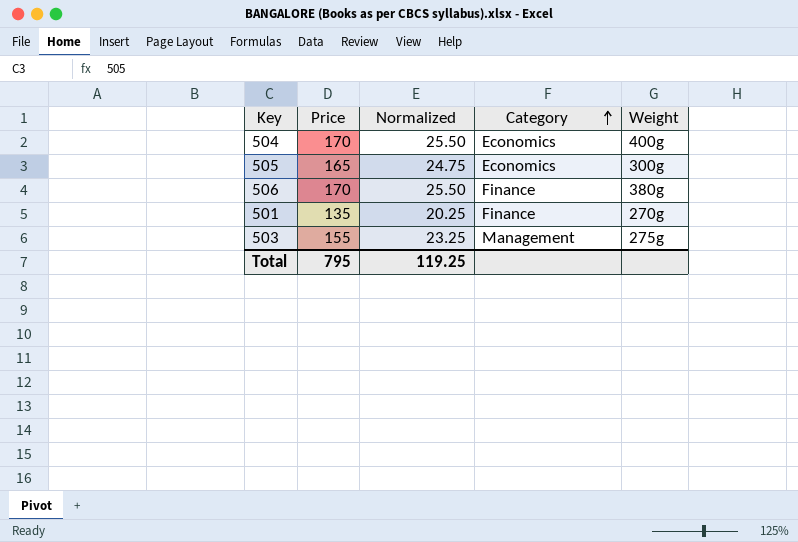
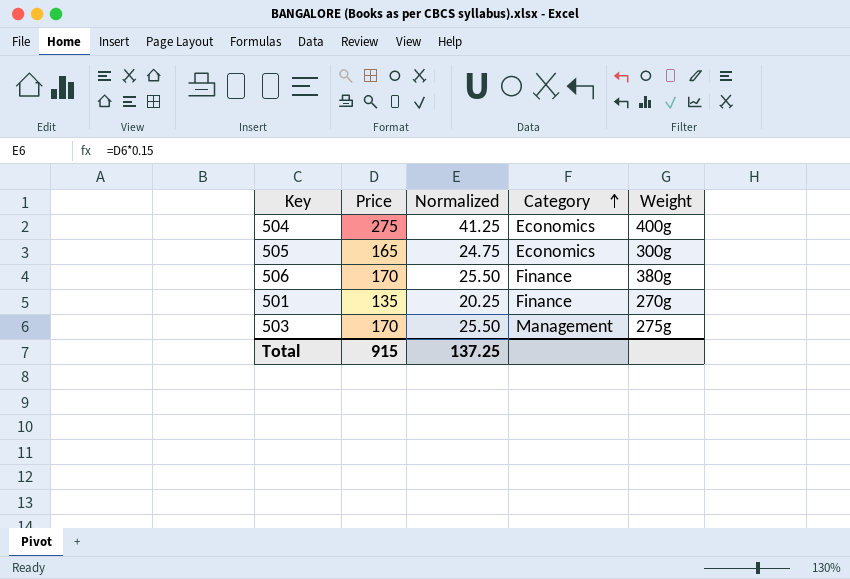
504 | Price: 170 -> 275
504 | Normalized: 25.50 -> 41.25
503 | Price: 155 -> 170
503 | Normalized: 23.25 -> 25.50
Total | Price: 795 -> 915
Total | Normalized: 119.25 -> 137.25

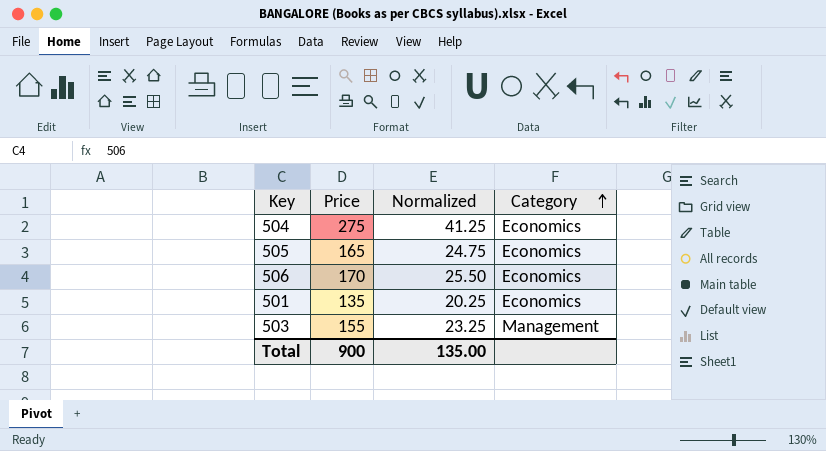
column Weight | position: 5 -> none
506 | Category: Finance -> Economics
501 | Category: Finance -> Economics
503 | Price: 170 -> 155
503 | Normalized: 25.50 -> 23.25
Total | Price: 915 -> 900
Total | Normalized: 137.25 -> 135.00

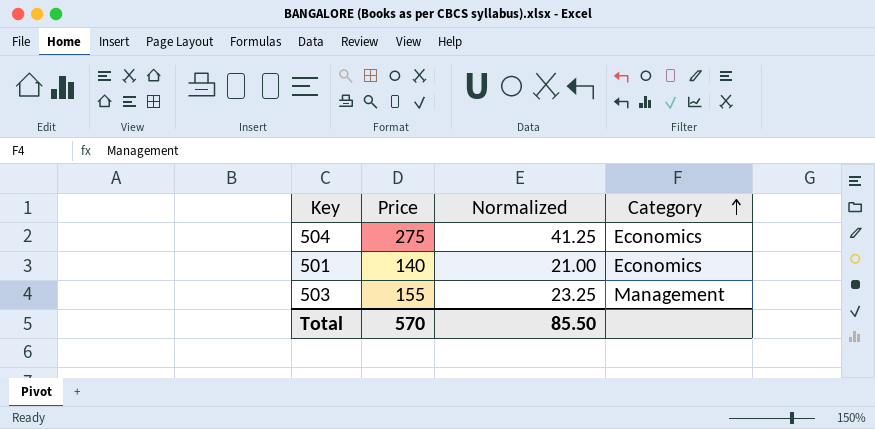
row 505: 165 | 24.75 | Economics -> none
row 506: 170 | 25.50 | Economics -> none
501 | Price: 135 -> 140
501 | Normalized: 20.25 -> 21.00
Total | Price: 900 -> 570
Total | Normalized: 135.00 -> 85.50

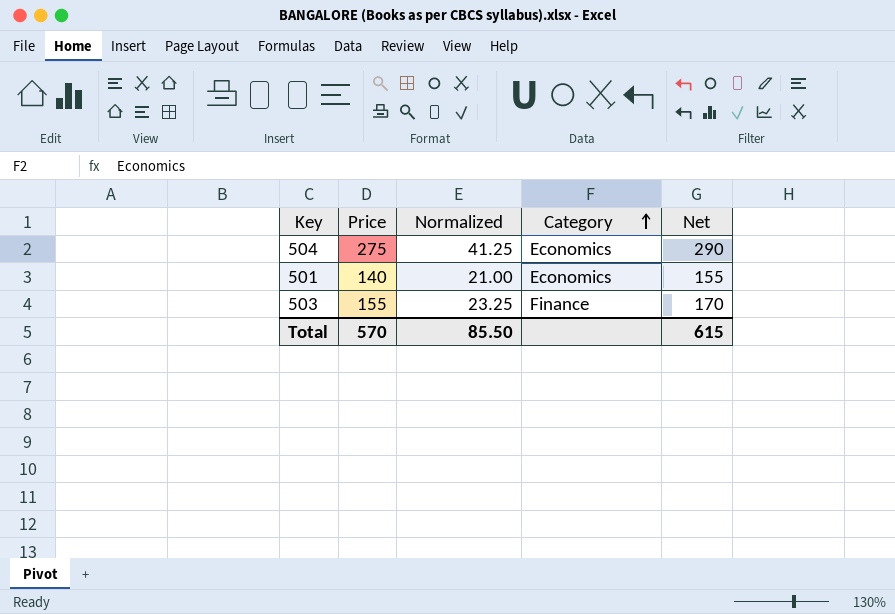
column Net | formula: none -> [Price] + 15
503 | Category: Management -> Finance

